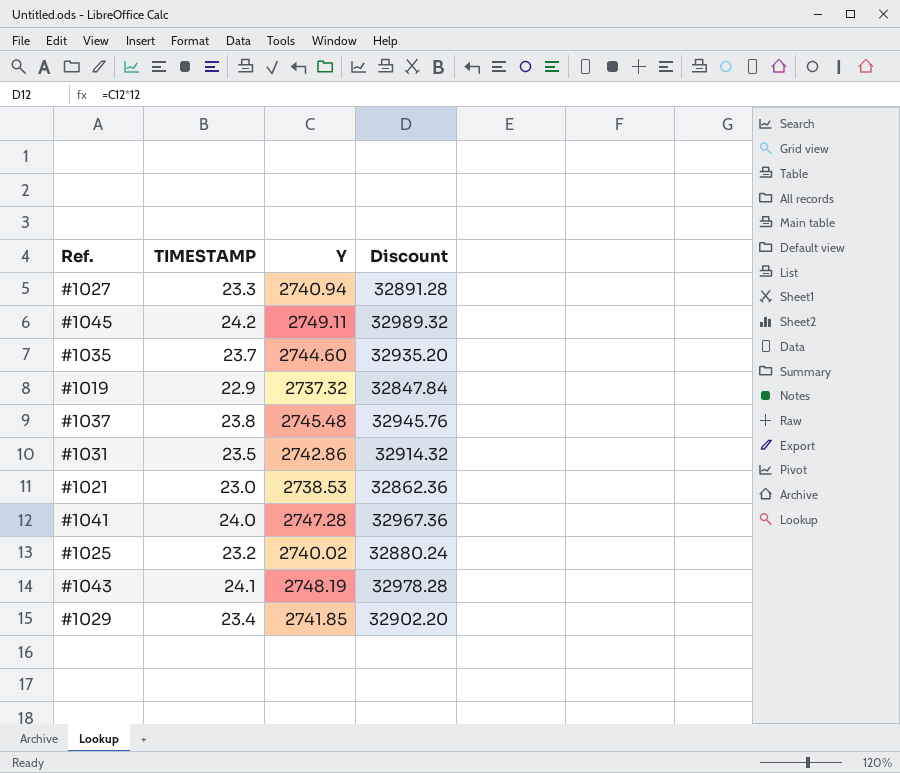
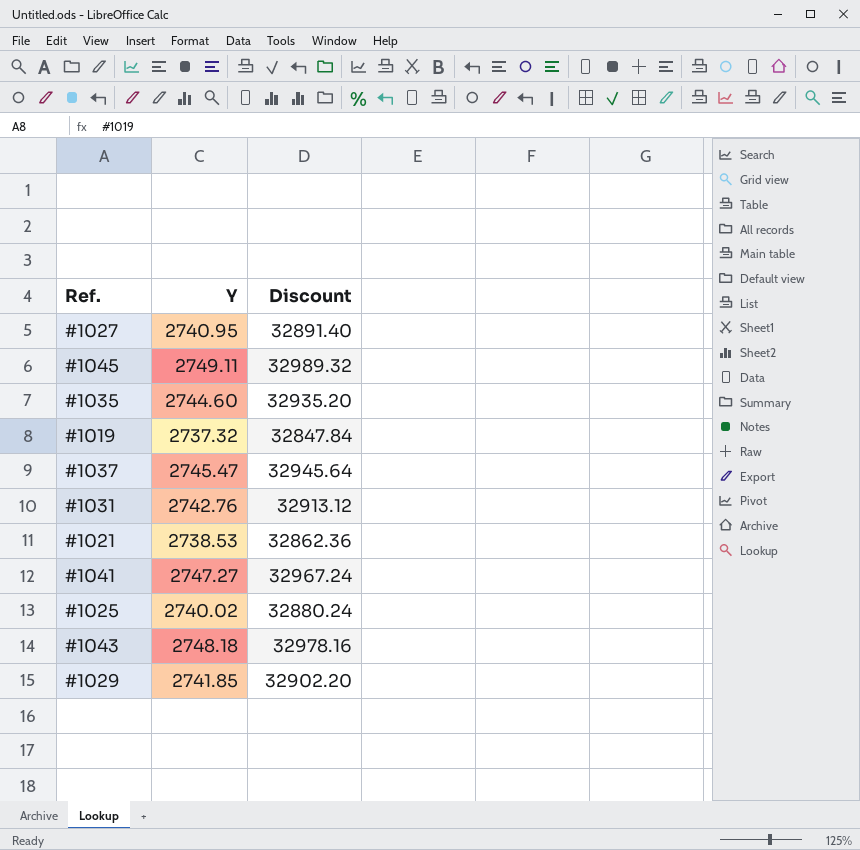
column TIMESTAMP | position: 2 -> none
#1027 | Y: 2740.94 -> 2740.95
#1027 | Discount: 32891.28 -> 32891.40
#1037 | Y: 2745.48 -> 2745.47
#1037 | Discount: 32945.76 -> 32945.64
#1031 | Y: 2742.86 -> 2742.76
#1031 | Discount: 32914.32 -> 32913.12
#1041 | Y: 2747.28 -> 2747.27
#1041 | Discount: 32967.36 -> 32967.24
#1043 | Y: 2748.19 -> 2748.18
#1043 | Discount: 32978.28 -> 32978.16

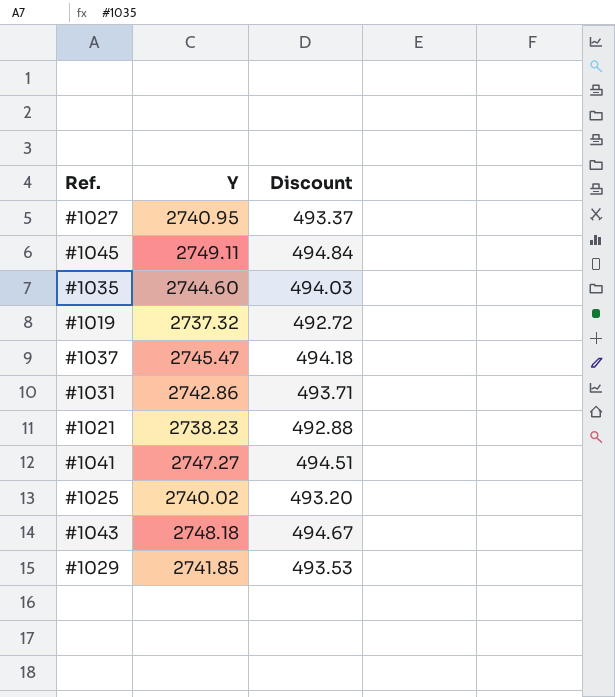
column Discount | formula: [Y] * 12 -> [Y] * 0.18
#1031 | Y: 2742.76 -> 2742.86
#1021 | Y: 2738.53 -> 2738.23

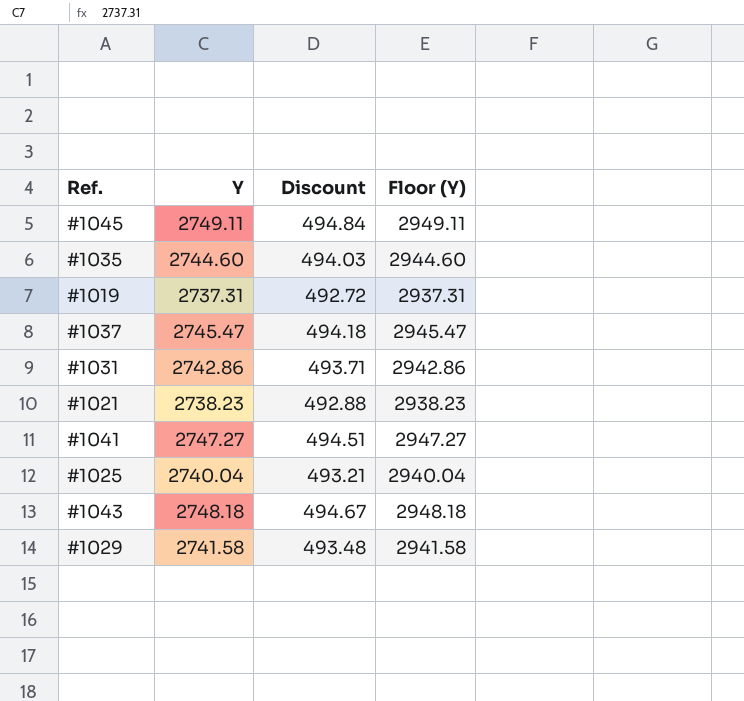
column Floor (Y) | formula: none -> [Y] + 200
row #1027: 2740.95 | 493.37 -> none
#1019 | Y: 2737.32 -> 2737.31
#1025 | Y: 2740.02 -> 2740.04
#1025 | Discount: 493.20 -> 493.21
#1029 | Y: 2741.85 -> 2741.58
#1029 | Discount: 493.53 -> 493.48

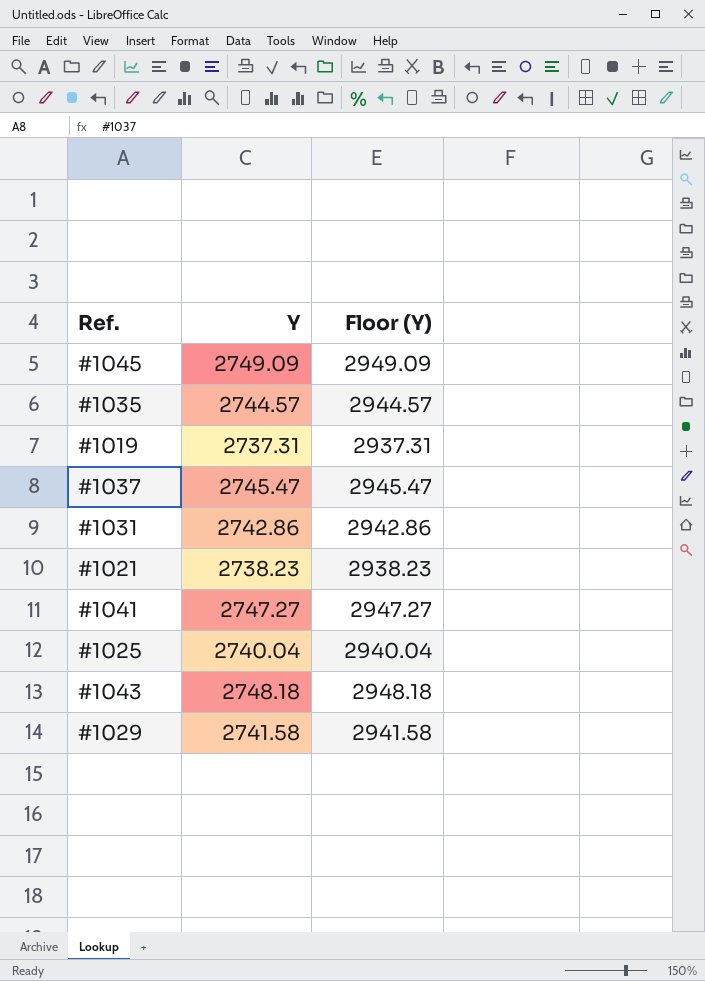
column Discount | formula: [Y] * 0.18 -> none
#1045 | Y: 2749.11 -> 2749.09
#1045 | Floor (Y): 2949.11 -> 2949.09
#1035 | Y: 2744.60 -> 2744.57
#1035 | Floor (Y): 2944.60 -> 2944.57

